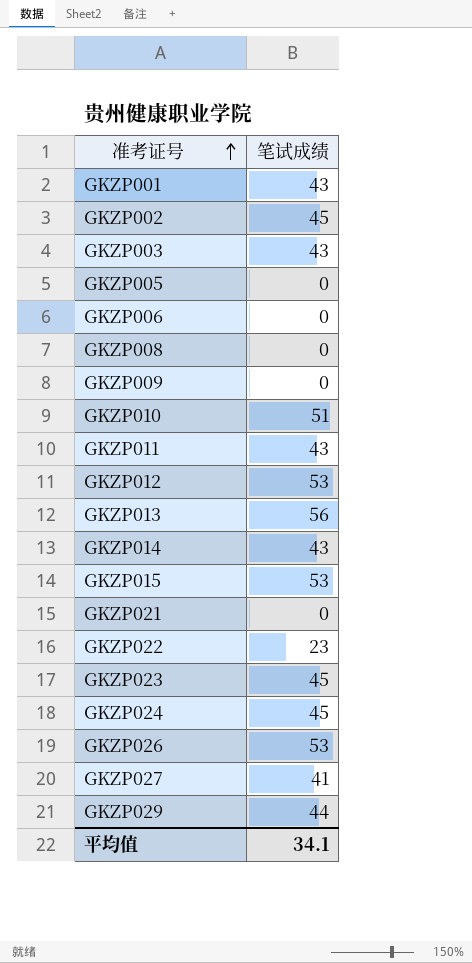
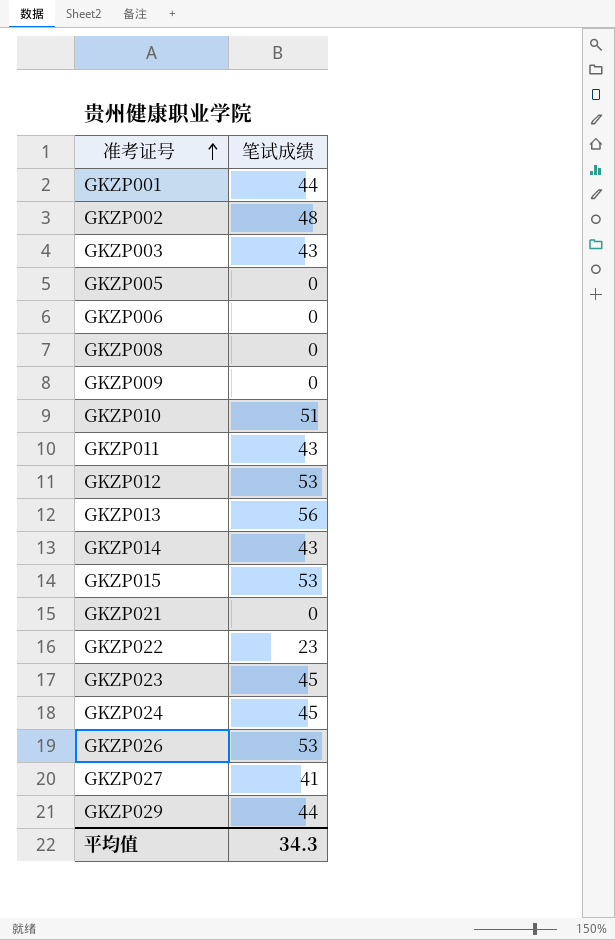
GKZP001 | 笔试成绩: 43 -> 44
GKZP002 | 笔试成绩: 45 -> 48
平均值 | 笔试成绩: 34.1 -> 34.3

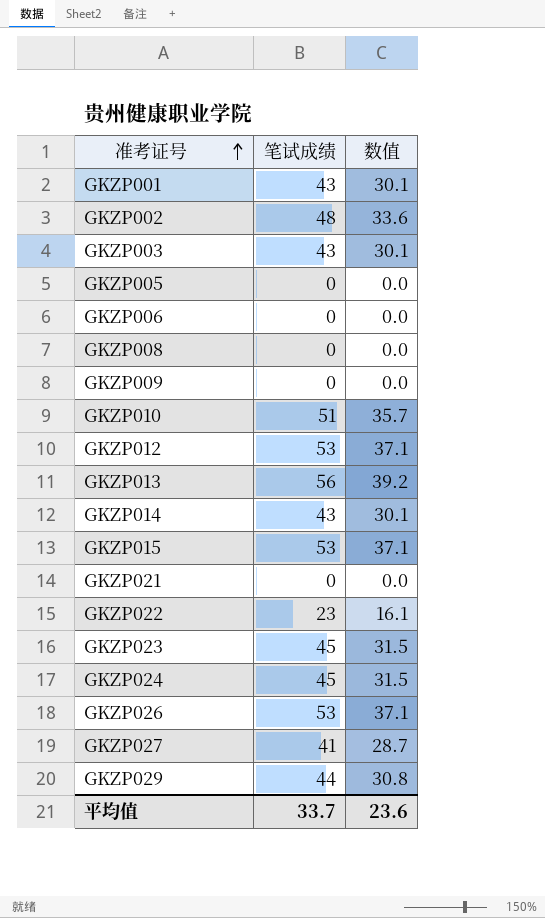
column 数值 | formula: none -> [笔试成绩] * 0.7
row GKZP011: 43 -> none
GKZP001 | 笔试成绩: 44 -> 43
平均值 | 笔试成绩: 34.3 -> 33.7

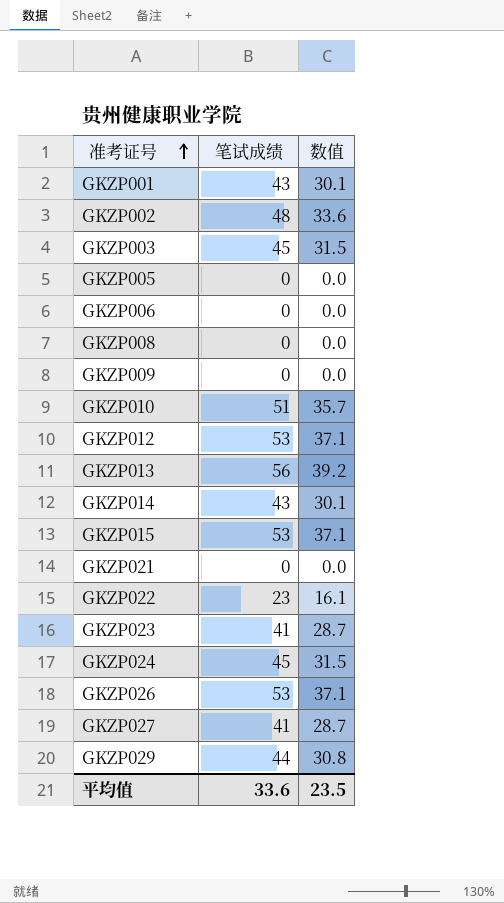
GKZP003 | 笔试成绩: 43 -> 45
GKZP003 | 数值: 30.1 -> 31.5
GKZP023 | 笔试成绩: 45 -> 41
GKZP023 | 数值: 31.5 -> 28.7
平均值 | 笔试成绩: 33.7 -> 33.6
平均值 | 数值: 23.6 -> 23.5

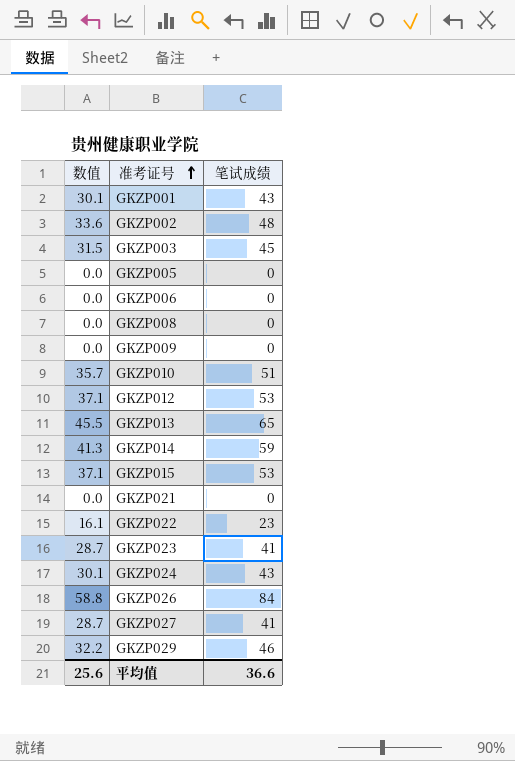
column 数值 | position: 3 -> 1
GKZP013 | 数值: 39.2 -> 45.5
GKZP013 | 笔试成绩: 56 -> 65
GKZP014 | 数值: 30.1 -> 41.3
GKZP014 | 笔试成绩: 43 -> 59
GKZP024 | 数值: 31.5 -> 30.1
GKZP024 | 笔试成绩: 45 -> 43
GKZP026 | 数值: 37.1 -> 58.8
GKZP026 | 笔试成绩: 53 -> 84
GKZP029 | 数值: 30.8 -> 32.2
GKZP029 | 笔试成绩: 44 -> 46
平均值 | 数值: 23.5 -> 25.6
平均值 | 笔试成绩: 33.6 -> 36.6

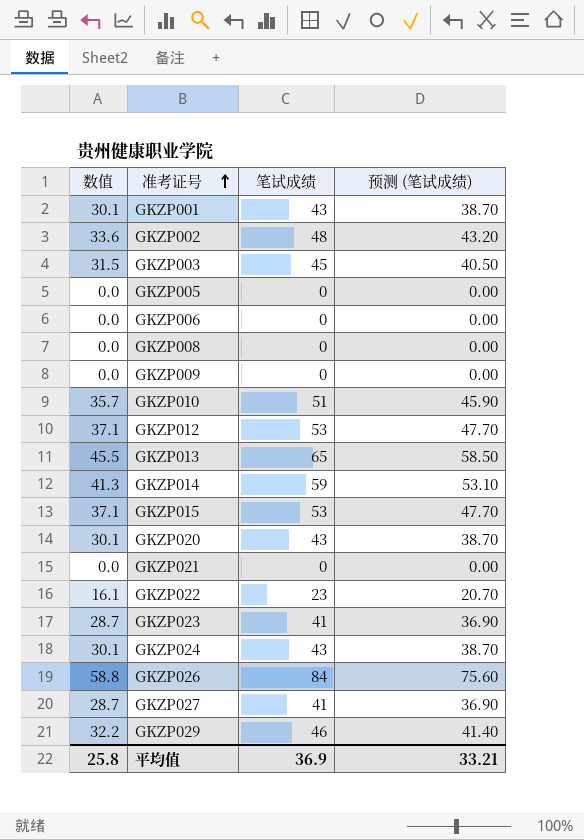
column 预测 (笔试成绩) | formula: none -> [笔试成绩] * 0.9
row GKZP020: none -> 30.1 | 43 | 38.70
平均值 | 数值: 25.6 -> 25.8
平均值 | 笔试成绩: 36.6 -> 36.9

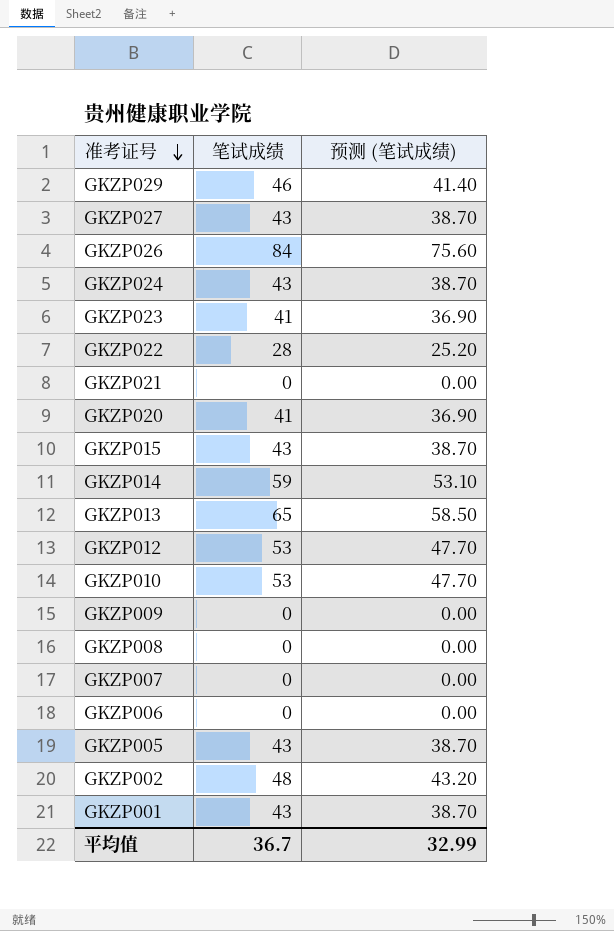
row order: 准考证号 ascending -> 准考证号 descending
column 数值 | formula: [笔试成绩] * 0.7 -> none
row GKZP003: 31.5 | 45 | 40.50 -> none
GKZP027 | 笔试成绩: 41 -> 43
GKZP027 | 预测 (笔试成绩): 36.90 -> 38.70
GKZP022 | 笔试成绩: 23 -> 28
GKZP022 | 预测 (笔试成绩): 20.70 -> 25.20
GKZP020 | 笔试成绩: 43 -> 41
GKZP020 | 预测 (笔试成绩): 38.70 -> 36.90
GKZP015 | 笔试成绩: 53 -> 43
GKZP015 | 预测 (笔试成绩): 47.70 -> 38.70
GKZP010 | 笔试成绩: 51 -> 53
GKZP010 | 预测 (笔试成绩): 45.90 -> 47.70
row GKZP007: none -> 0 | 0.00
GKZP005 | 笔试成绩: 0 -> 43
GKZP005 | 预测 (笔试成绩): 0.00 -> 38.70
平均值 | 笔试成绩: 36.9 -> 36.7
平均值 | 预测 (笔试成绩): 33.21 -> 32.99

